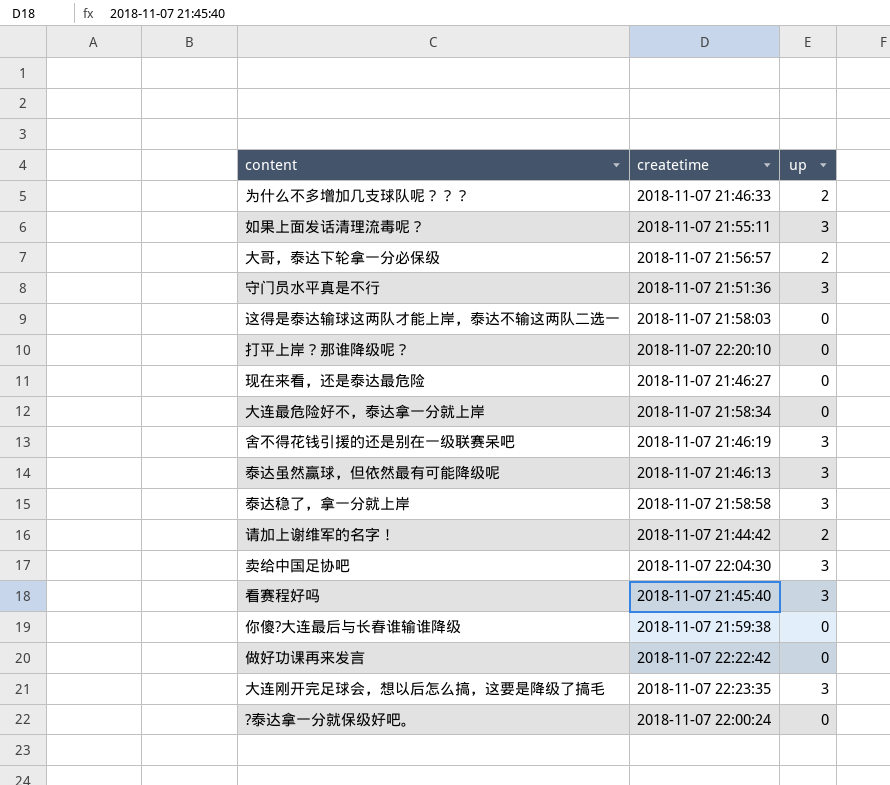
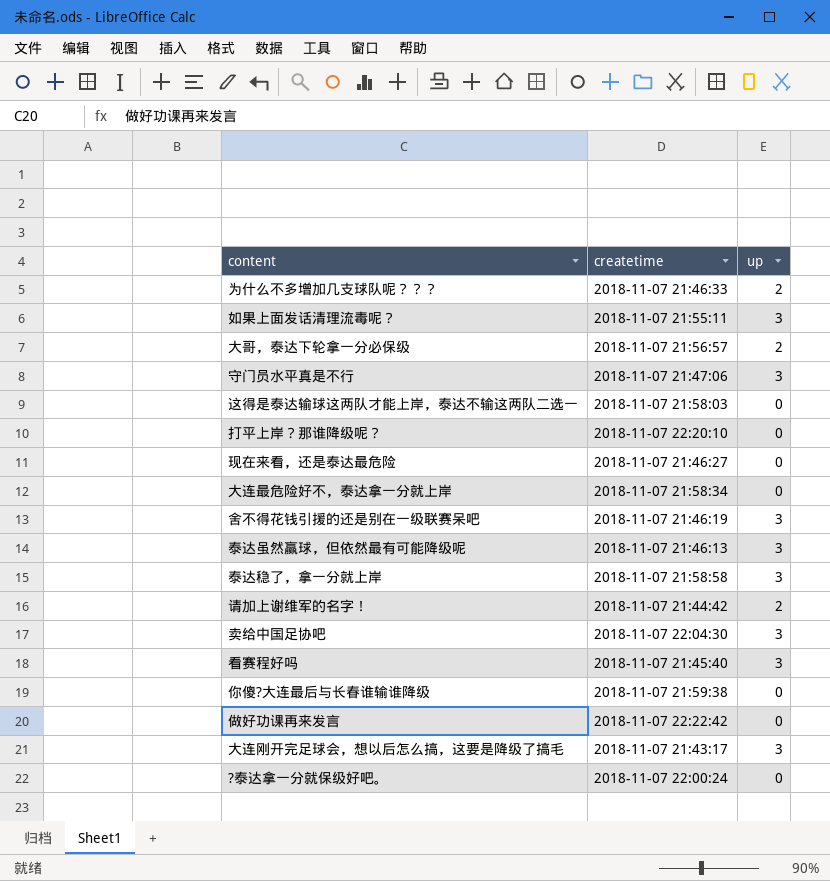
守门员水平真是不行 | createtime: 2018-11-07 21:51:36 -> 2018-11-07 21:47:06
大连刚开完足球会，想以后怎么搞，这要是降级了搞毛 | createtime: 2018-11-07 22:23:35 -> 2018-11-07 21:43:17

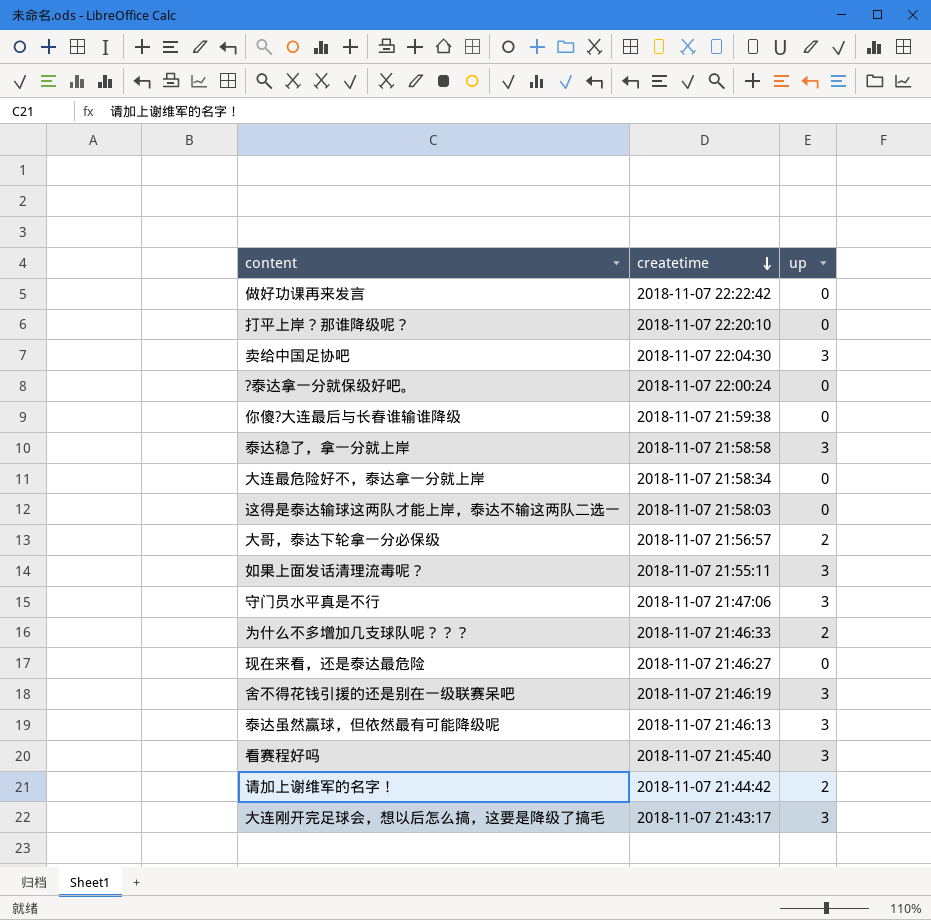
row order: none -> createtime descending

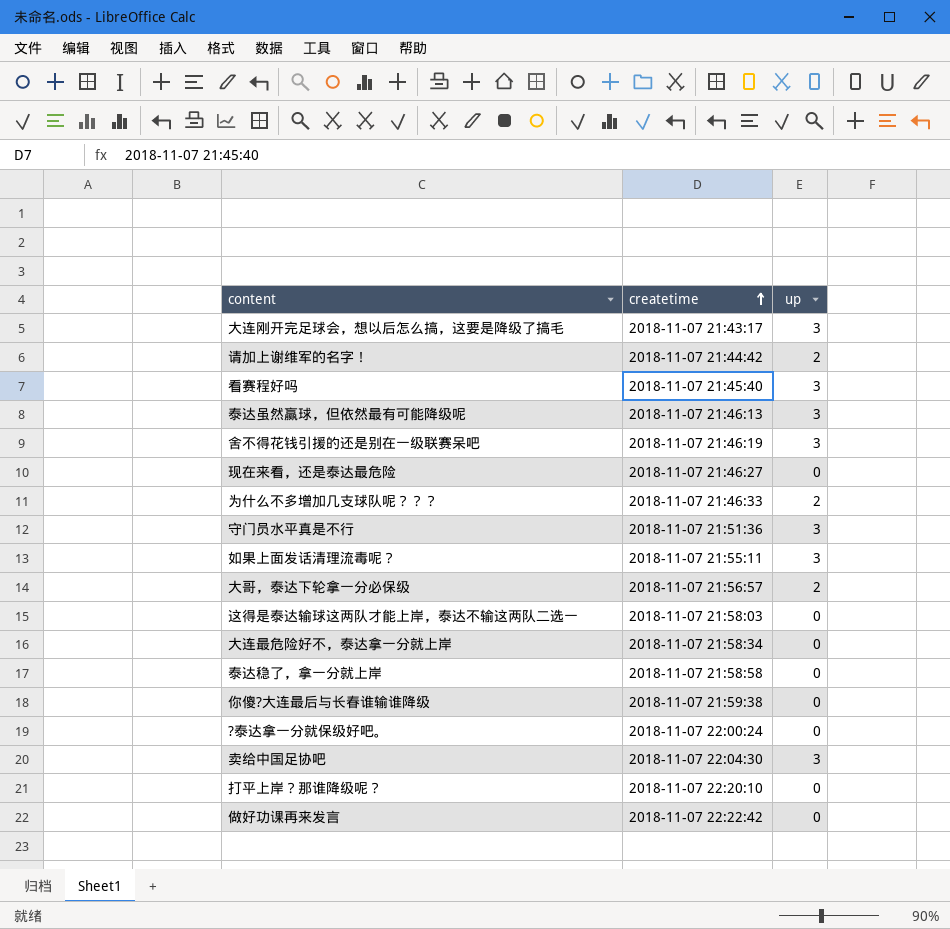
row order: createtime descending -> createtime ascending
守门员水平真是不行 | createtime: 2018-11-07 21:47:06 -> 2018-11-07 21:51:36
泰达稳了，拿一分就上岸 | up: 3 -> 0

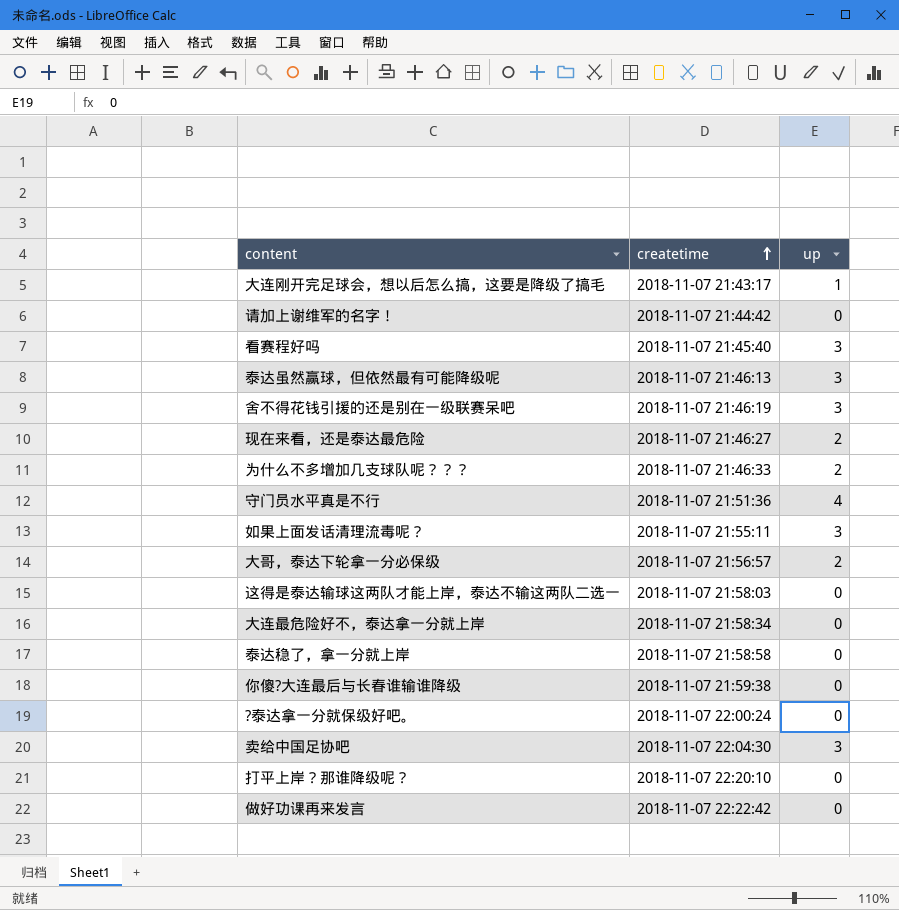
大连刚开完足球会，想以后怎么搞，这要是降级了搞毛 | up: 3 -> 1
请加上谢维军的名字！ | up: 2 -> 0
现在来看，还是泰达最危险 | up: 0 -> 2
守门员水平真是不行 | up: 3 -> 4

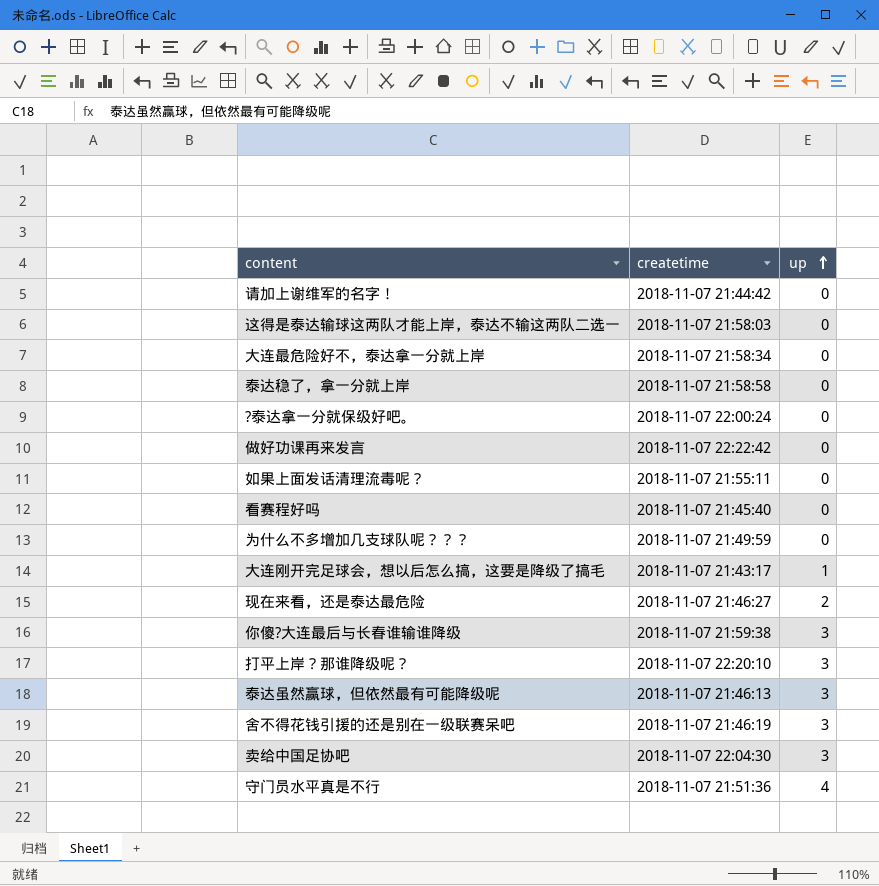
row order: createtime ascending -> up ascending
row 大哥，泰达下轮拿一分必保级: 2018-11-07 21:56:57 | 2 -> none
如果上面发话清理流毒呢？ | up: 3 -> 0
看赛程好吗 | up: 3 -> 0
为什么不多增加几支球队呢？？？ | createtime: 2018-11-07 21:46:33 -> 2018-11-07 21:49:59
为什么不多增加几支球队呢？？？ | up: 2 -> 0
你傻?大连最后与长春谁输谁降级 | up: 0 -> 3
打平上岸？那谁降级呢？ | up: 0 -> 3

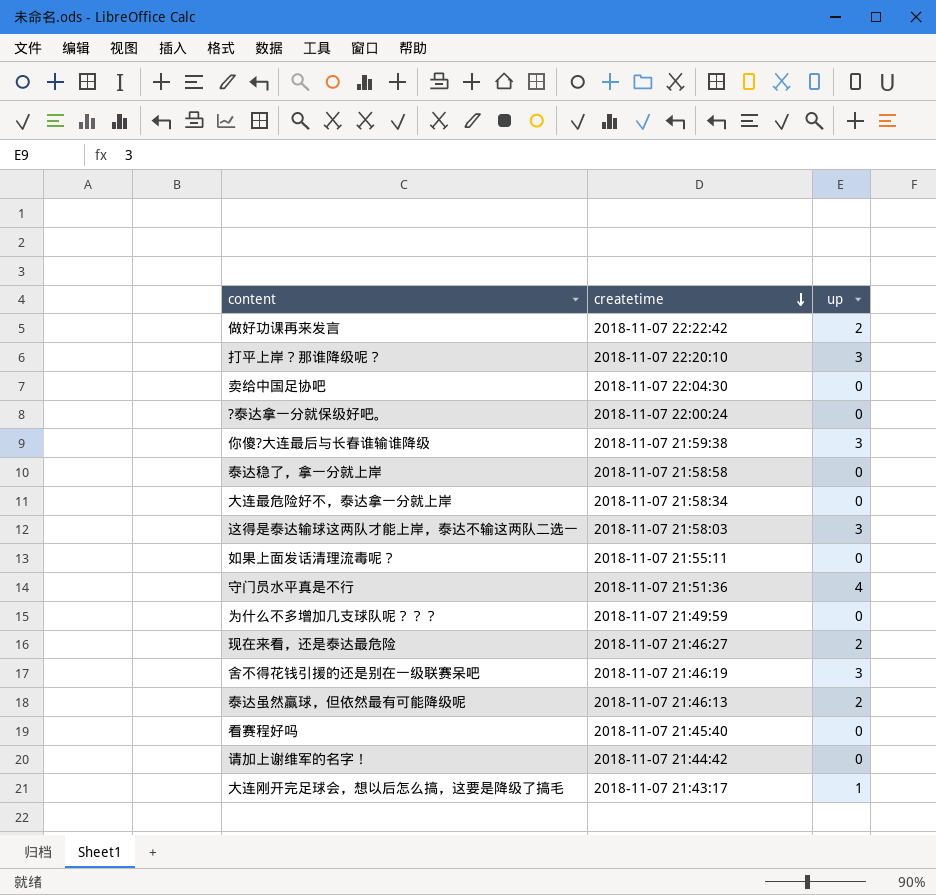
row order: up ascending -> createtime descending
做好功课再来发言 | up: 0 -> 2
卖给中国足协吧 | up: 3 -> 0
这得是泰达输球这两队才能上岸，泰达不输这两队二选一 | up: 0 -> 3
泰达虽然赢球，但依然最有可能降级呢 | up: 3 -> 2

